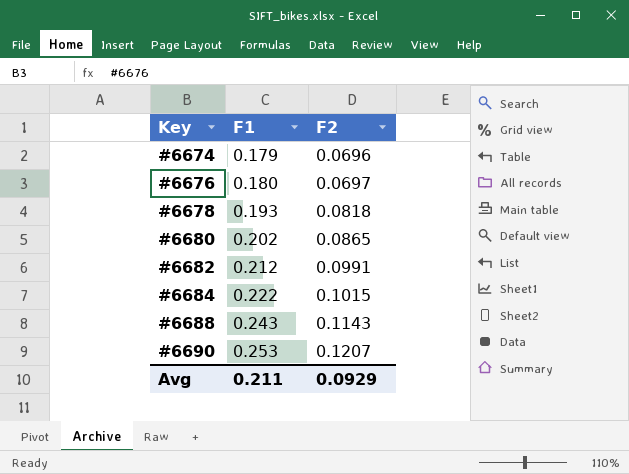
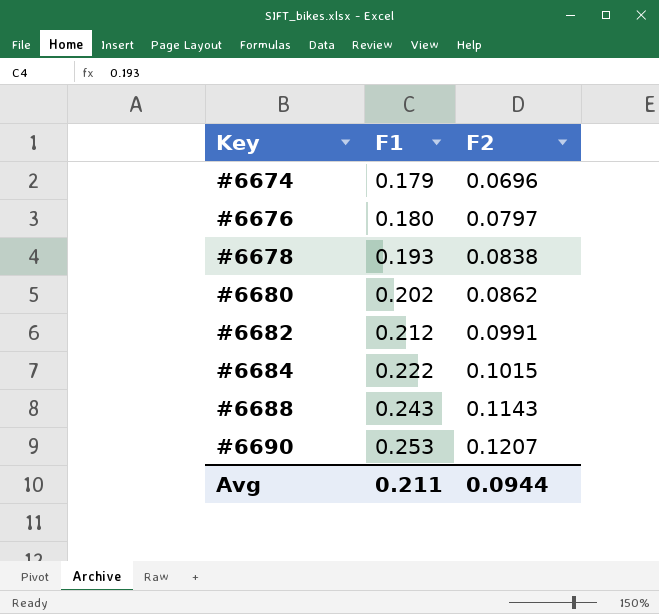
#6676 | F2: 0.0697 -> 0.0797
#6678 | F2: 0.0818 -> 0.0838
#6680 | F2: 0.0865 -> 0.0862
Avg | F2: 0.0929 -> 0.0944

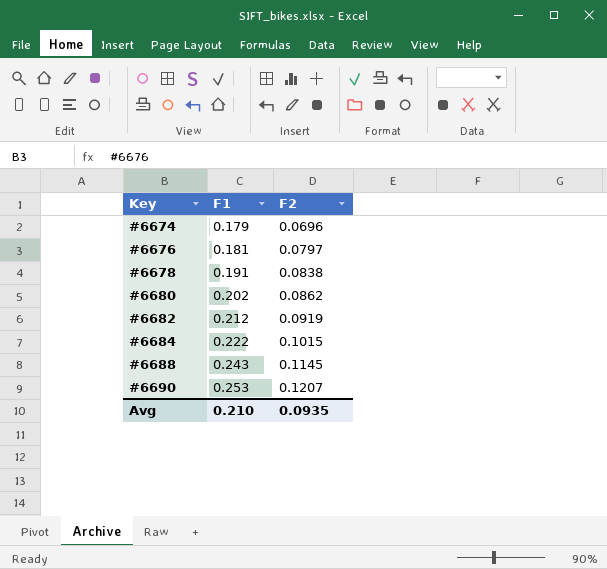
#6676 | F1: 0.180 -> 0.181
#6678 | F1: 0.193 -> 0.191
#6682 | F2: 0.0991 -> 0.0919
#6688 | F2: 0.1143 -> 0.1145
Avg | F1: 0.211 -> 0.210
Avg | F2: 0.0944 -> 0.0935

